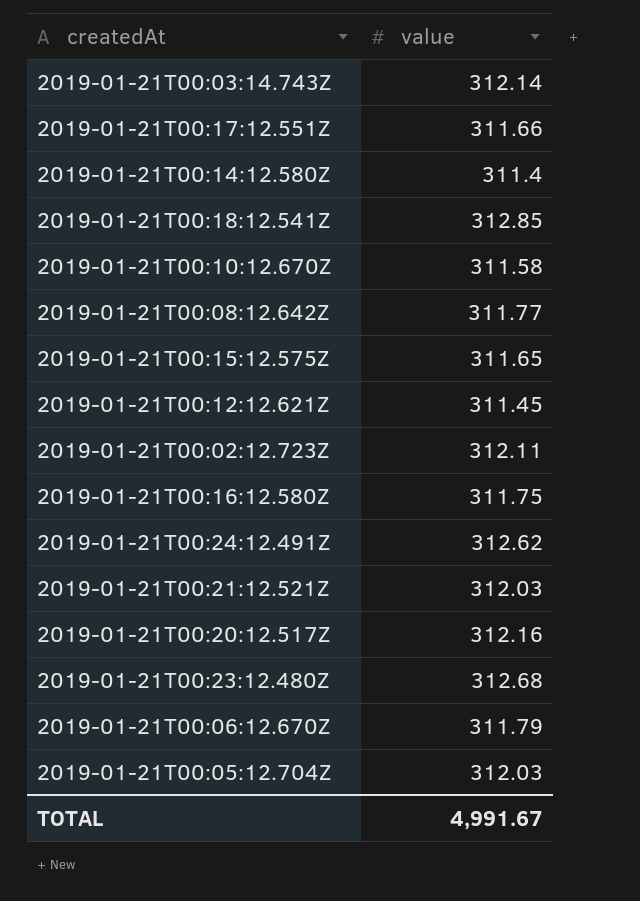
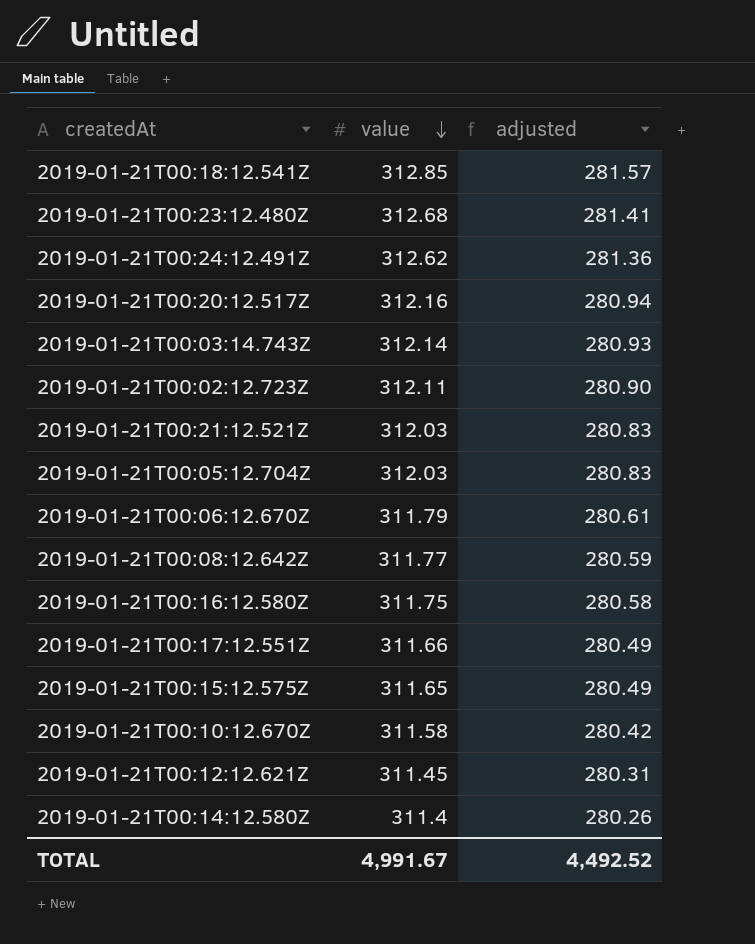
row order: none -> value descending
column adjusted | formula: none -> [value] * 0.9

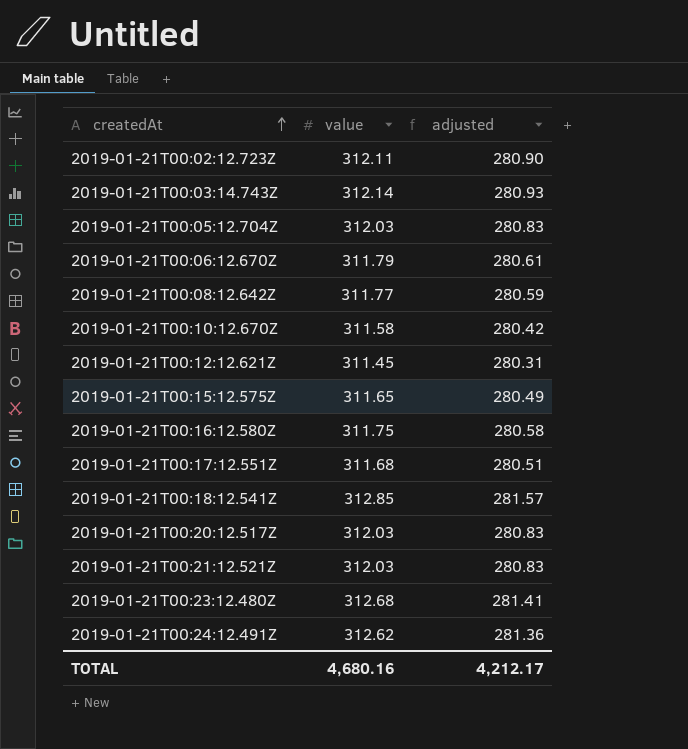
row order: value descending -> createdAt ascending
row 2019-01-21T00:14:12.580Z: 311.4 | 280.26 -> none
2019-01-21T00:17:12.551Z | value: 311.66 -> 311.68
2019-01-21T00:17:12.551Z | adjusted: 280.49 -> 280.51
2019-01-21T00:20:12.517Z | value: 312.16 -> 312.03
2019-01-21T00:20:12.517Z | adjusted: 280.94 -> 280.83
TOTAL | value: 4,991.67 -> 4,680.16
TOTAL | adjusted: 4,492.52 -> 4,212.17

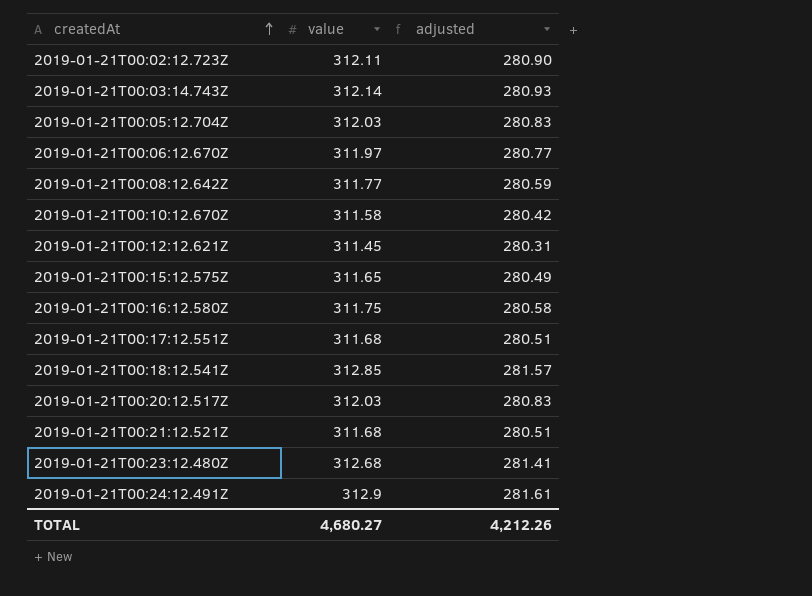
2019-01-21T00:06:12.670Z | value: 311.79 -> 311.97
2019-01-21T00:06:12.670Z | adjusted: 280.61 -> 280.77
2019-01-21T00:21:12.521Z | value: 312.03 -> 311.68
2019-01-21T00:21:12.521Z | adjusted: 280.83 -> 280.51
2019-01-21T00:24:12.491Z | value: 312.62 -> 312.9
2019-01-21T00:24:12.491Z | adjusted: 281.36 -> 281.61
TOTAL | value: 4,680.16 -> 4,680.27
TOTAL | adjusted: 4,212.17 -> 4,212.26

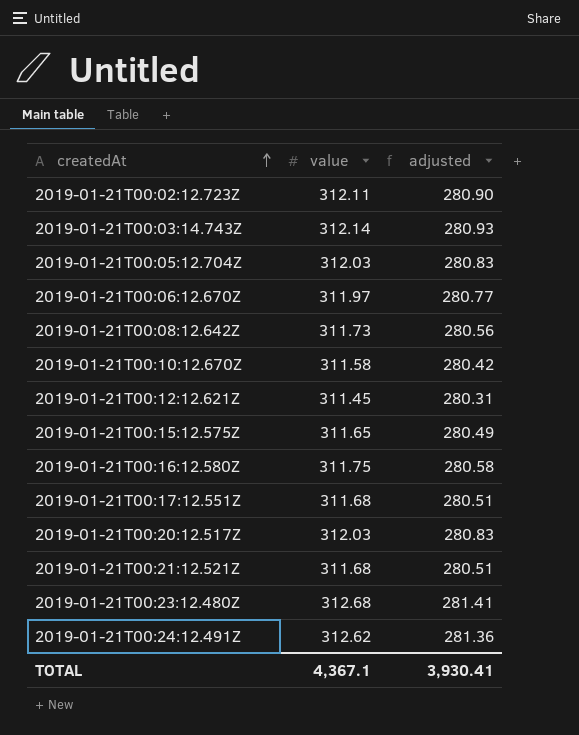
row 2019-01-21T00:18:12.541Z: 312.85 | 281.57 -> none
2019-01-21T00:08:12.642Z | value: 311.77 -> 311.73
2019-01-21T00:08:12.642Z | adjusted: 280.59 -> 280.56
2019-01-21T00:24:12.491Z | value: 312.9 -> 312.62
2019-01-21T00:24:12.491Z | adjusted: 281.61 -> 281.36
TOTAL | value: 4,680.27 -> 4,367.1
TOTAL | adjusted: 4,212.26 -> 3,930.41

